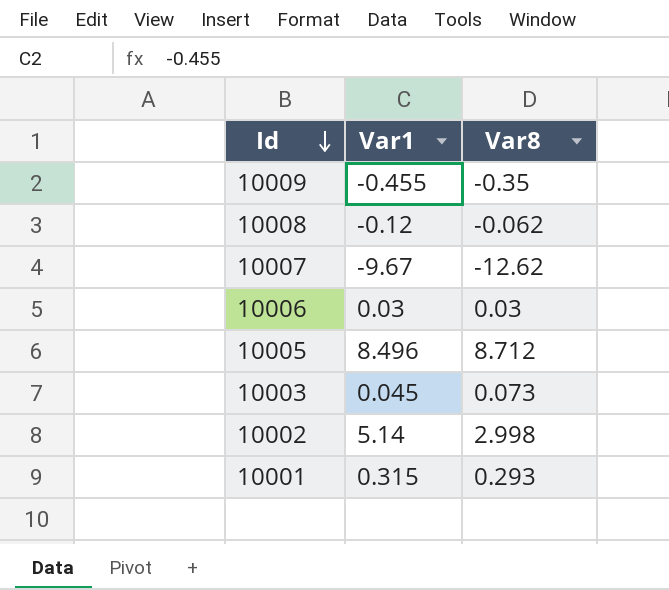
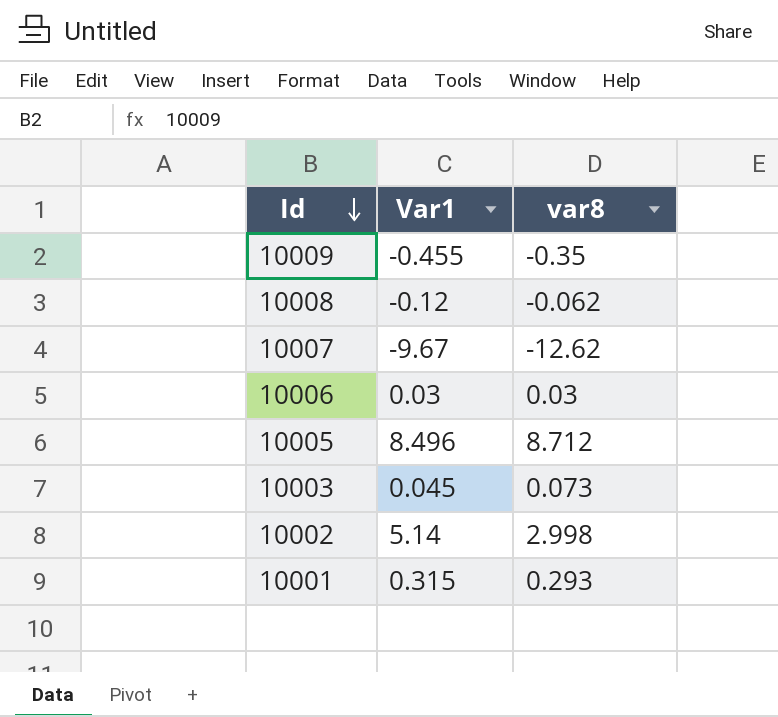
column name: Var8 -> var8

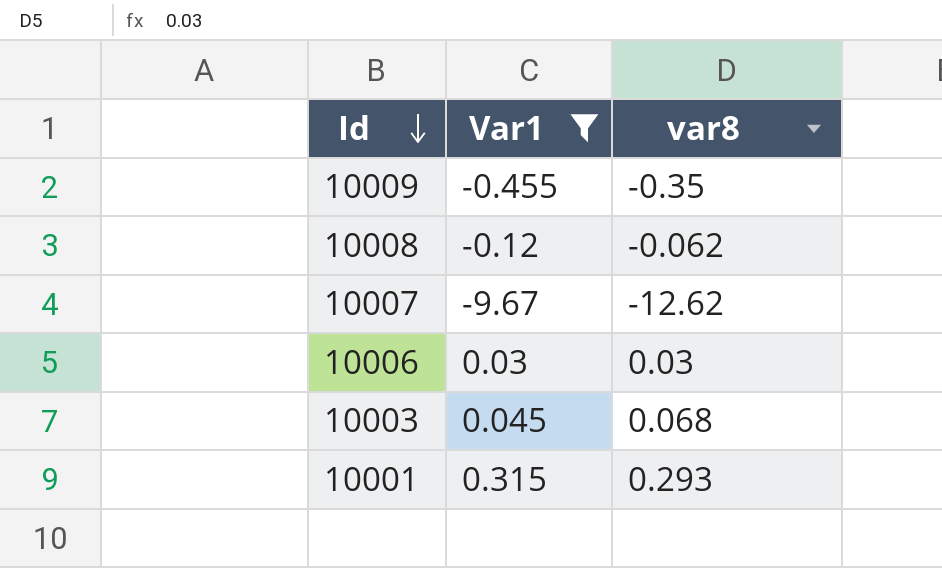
filter: none -> Var1 <= 0.315
10003 | var8: 0.073 -> 0.068

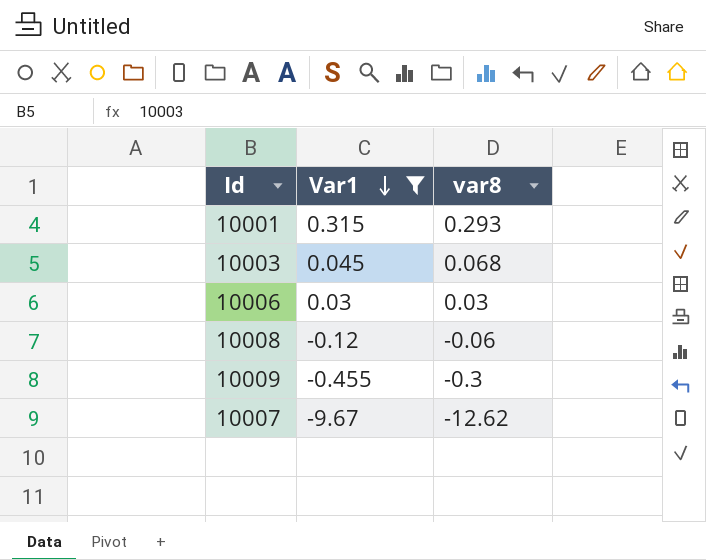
row order: Id descending -> Var1 descending
10008 | var8: -0.062 -> -0.06
10009 | var8: -0.35 -> -0.3

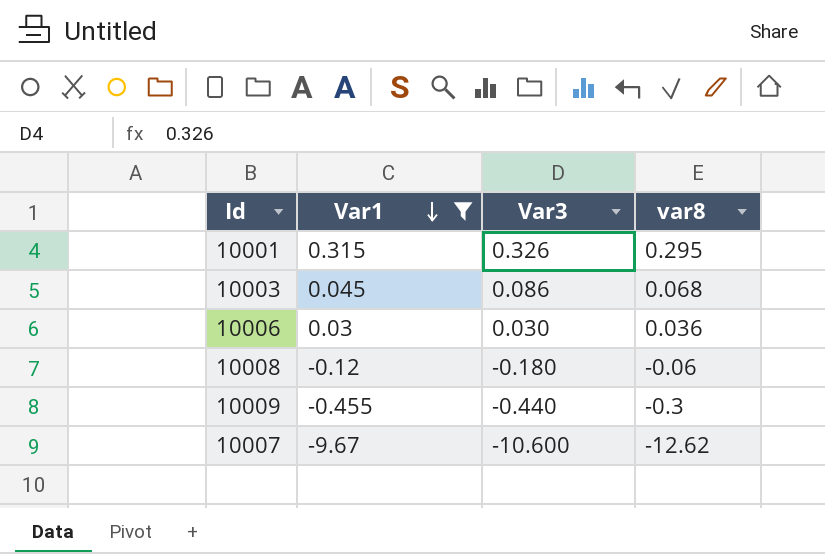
column Var3 | position: none -> 3
10001 | var8: 0.293 -> 0.295
10006 | var8: 0.03 -> 0.036

